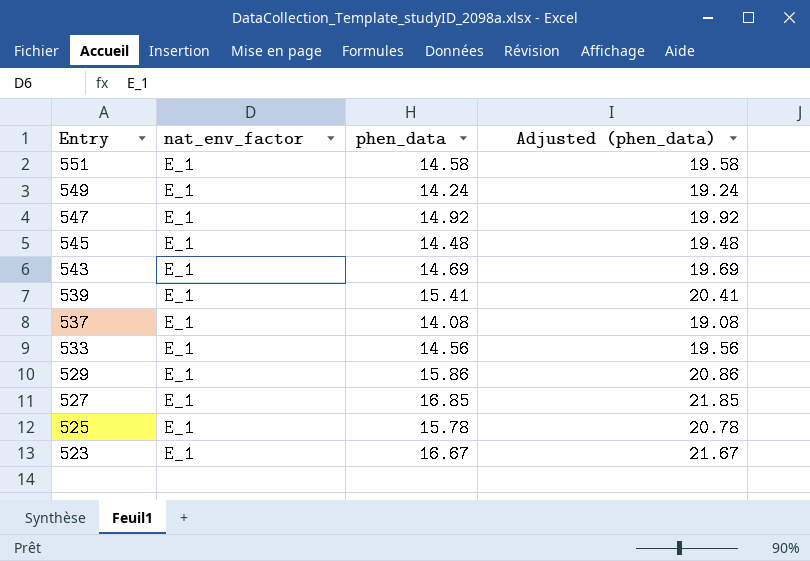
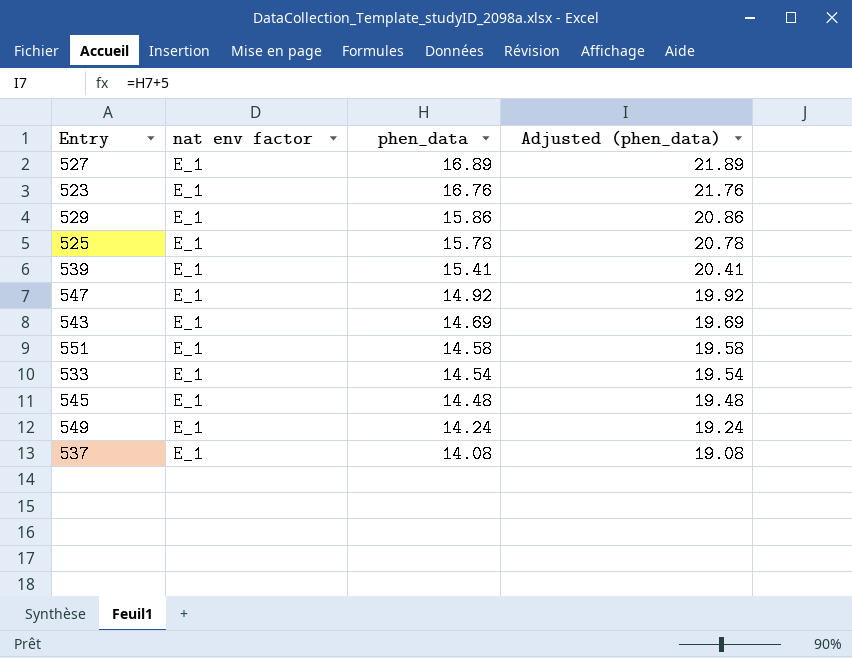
row order: Entry descending -> phen_data descending
column name: nat_env_factor -> nat env factor
527 | phen_data: 16.85 -> 16.89
527 | Adjusted (phen_data): 21.85 -> 21.89
523 | phen_data: 16.67 -> 16.76
523 | Adjusted (phen_data): 21.67 -> 21.76
533 | phen_data: 14.56 -> 14.54
533 | Adjusted (phen_data): 19.56 -> 19.54

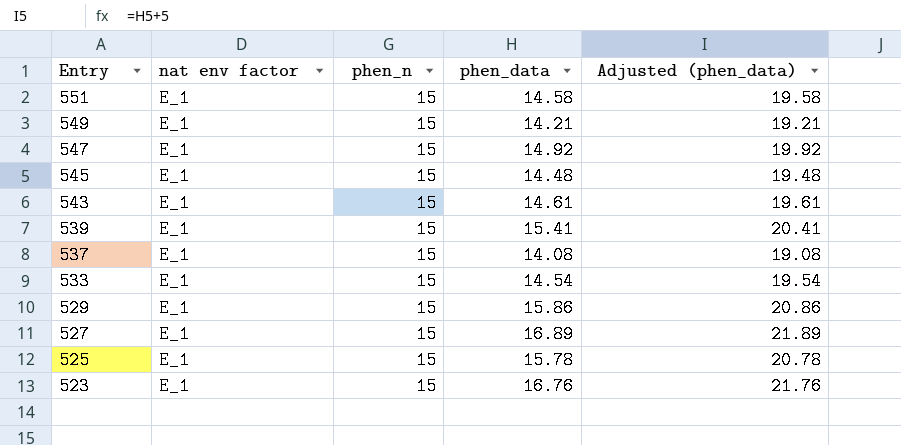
row order: phen_data descending -> Entry descending
column phen_n | position: none -> 3
549 | phen_data: 14.24 -> 14.21
549 | Adjusted (phen_data): 19.24 -> 19.21
543 | phen_data: 14.69 -> 14.61
543 | Adjusted (phen_data): 19.69 -> 19.61

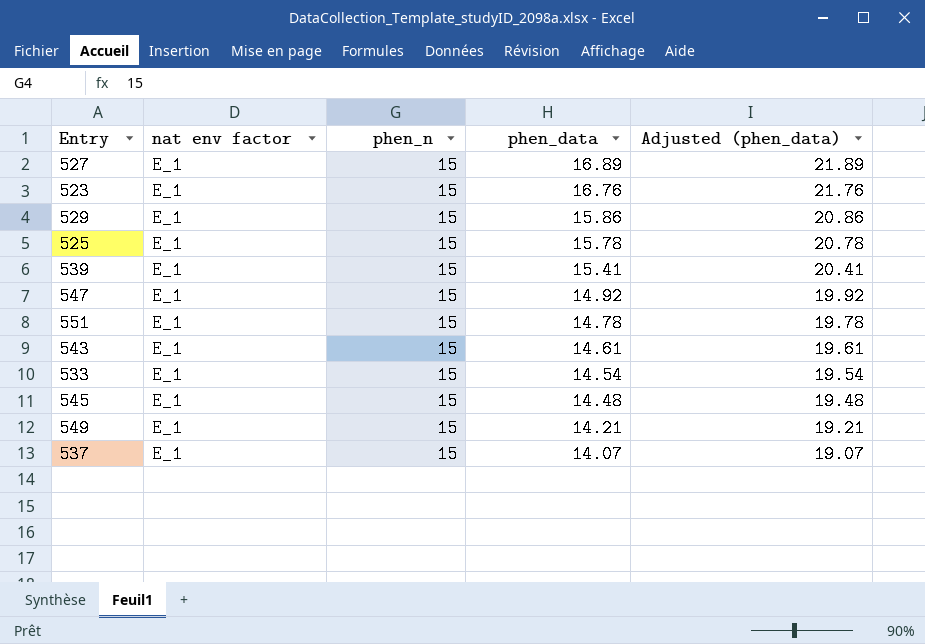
row order: Entry descending -> phen_data descending
551 | phen_data: 14.58 -> 14.78
551 | Adjusted (phen_data): 19.58 -> 19.78
537 | phen_data: 14.08 -> 14.07
537 | Adjusted (phen_data): 19.08 -> 19.07

